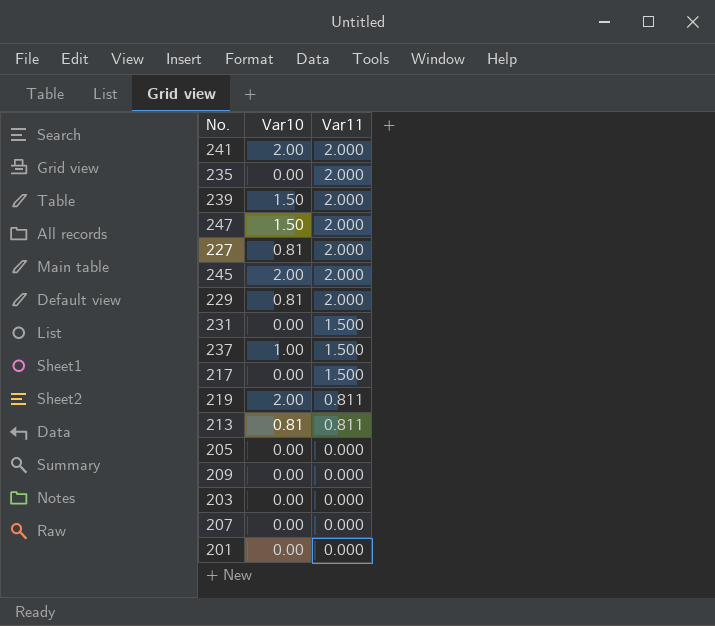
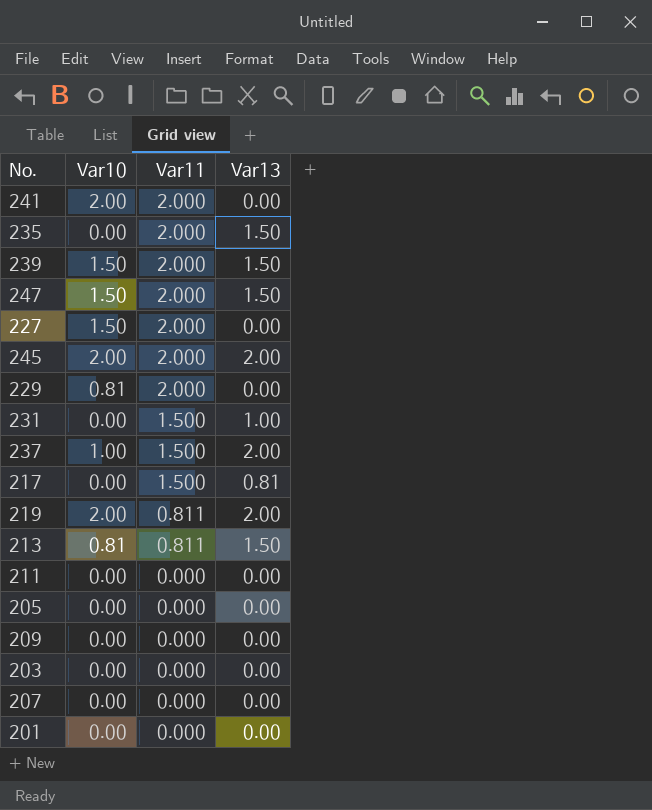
column Var13 | position: none -> 4
227 | Var10: 0.81 -> 1.50
row 211: none -> 0.00 | 0.000 | 0.00

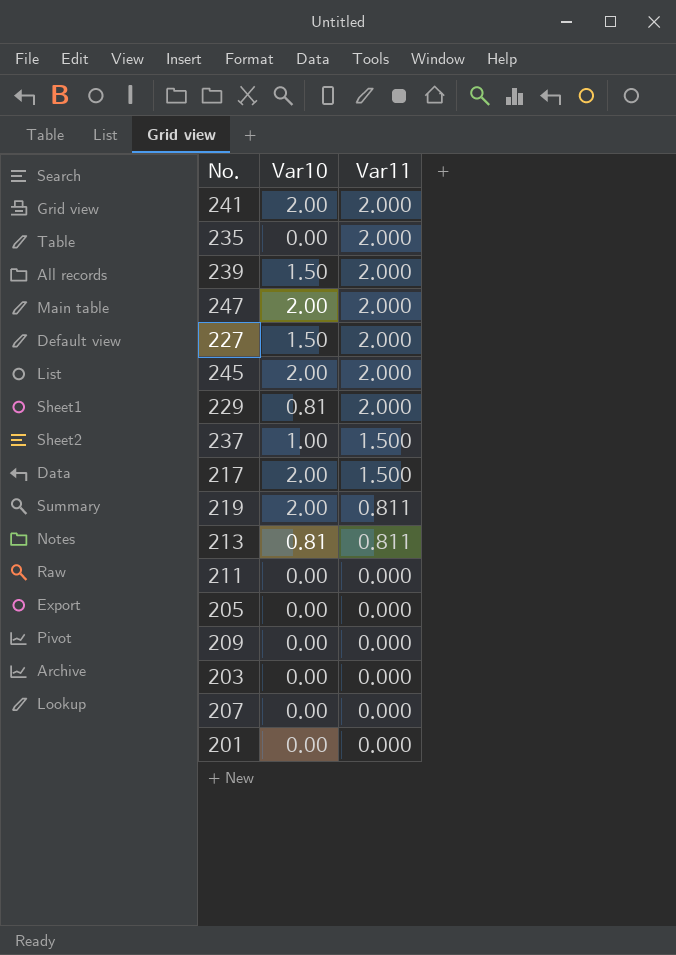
column Var13 | position: 4 -> none
row 231: 0.00 | 1.500 | 1.00 -> none
247 | Var10: 1.50 -> 2.00
217 | Var10: 0.00 -> 2.00

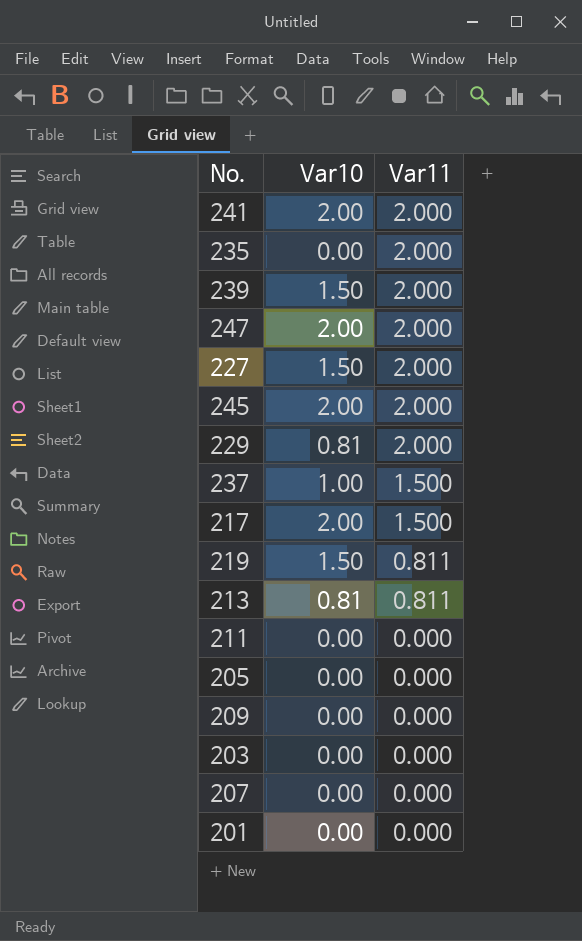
219 | Var10: 2.00 -> 1.50

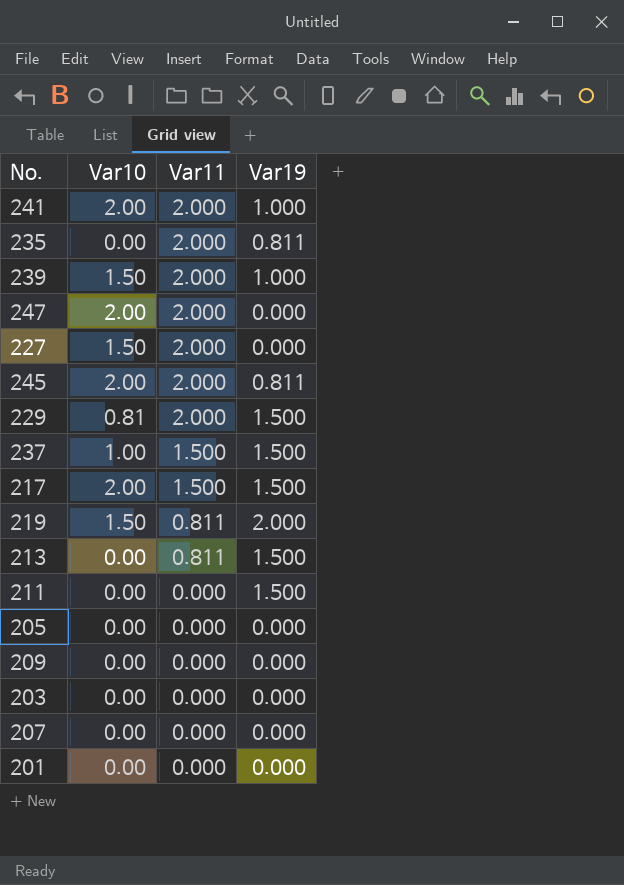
column Var19 | position: none -> 4
213 | Var10: 0.81 -> 0.00

